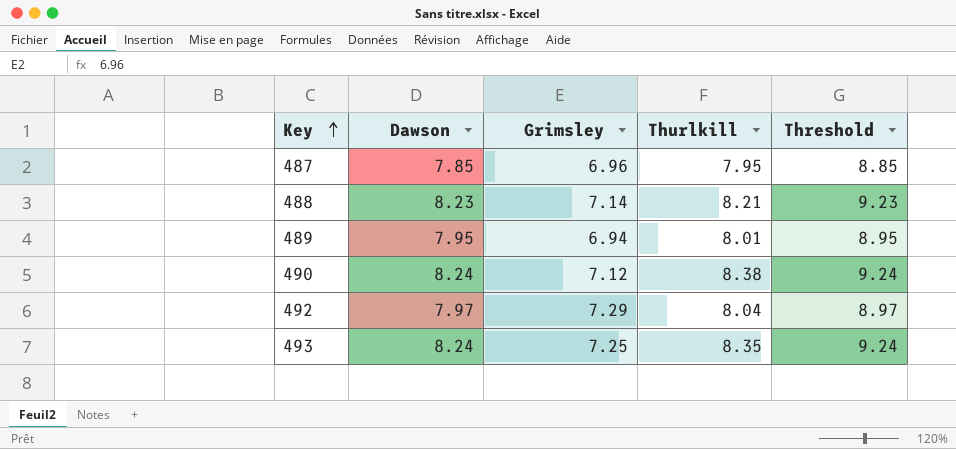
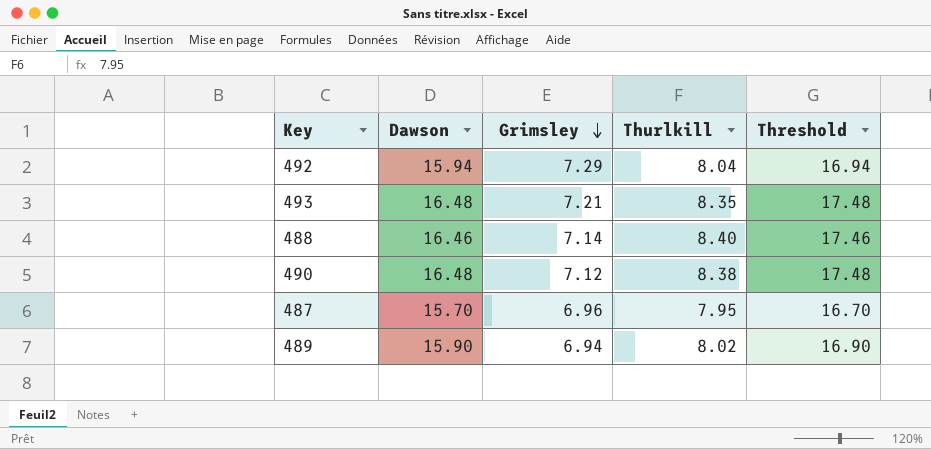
row order: Key ascending -> Grimsley descending
492 | Dawson: 7.97 -> 15.94
492 | Threshold: 8.97 -> 16.94
493 | Dawson: 8.24 -> 16.48
493 | Grimsley: 7.25 -> 7.21
493 | Threshold: 9.24 -> 17.48
488 | Dawson: 8.23 -> 16.46
488 | Thurlkill: 8.21 -> 8.40
488 | Threshold: 9.23 -> 17.46
490 | Dawson: 8.24 -> 16.48
490 | Threshold: 9.24 -> 17.48
487 | Dawson: 7.85 -> 15.70
487 | Threshold: 8.85 -> 16.70
489 | Dawson: 7.95 -> 15.90
489 | Thurlkill: 8.01 -> 8.02
489 | Threshold: 8.95 -> 16.90

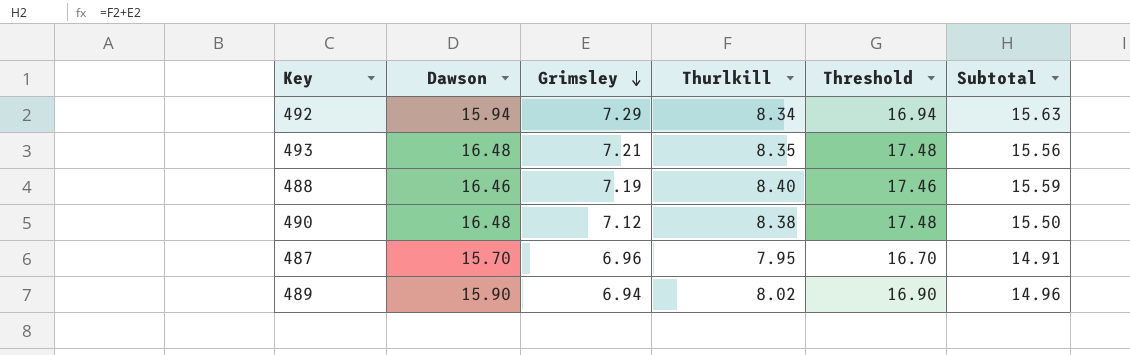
column Subtotal | formula: none -> [Grimsley] + [Thurlkill]
492 | Thurlkill: 8.04 -> 8.34
488 | Grimsley: 7.14 -> 7.19

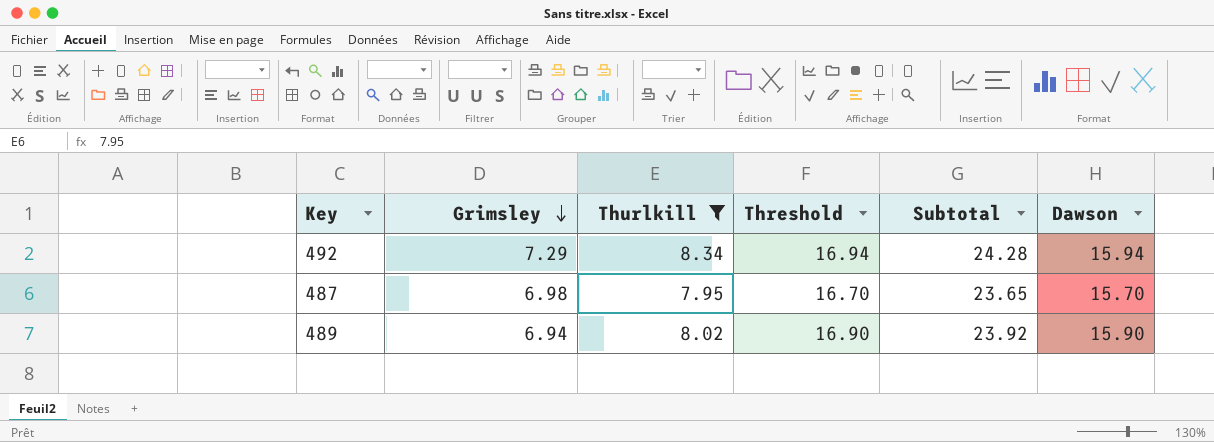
filter: none -> Thurlkill <= 8.34
column Subtotal | formula: [Grimsley] + [Thurlkill] -> [Thurlkill] + [Dawson]
column Dawson | position: 2 -> 6
487 | Grimsley: 6.96 -> 6.98

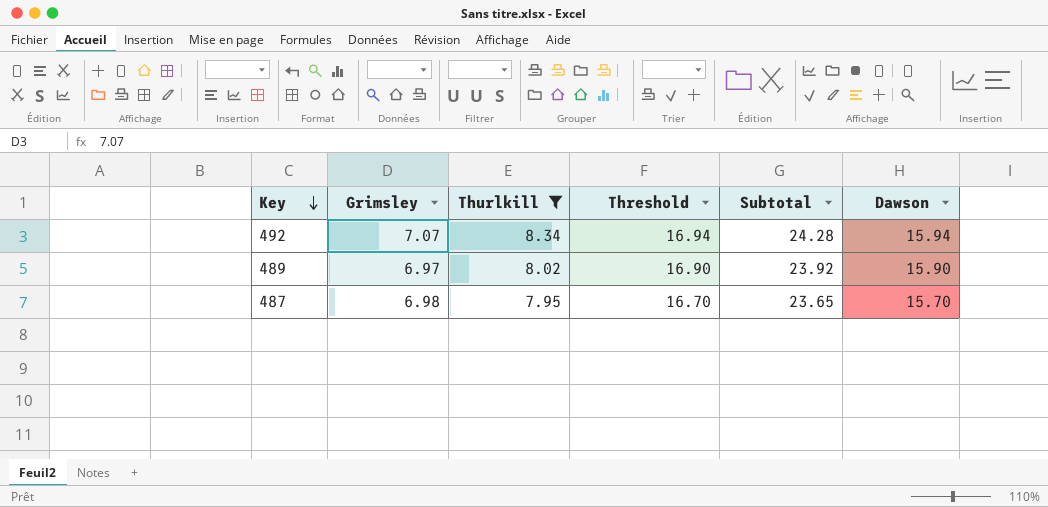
row order: Grimsley descending -> Key descending
492 | Grimsley: 7.29 -> 7.07
489 | Grimsley: 6.94 -> 6.97

